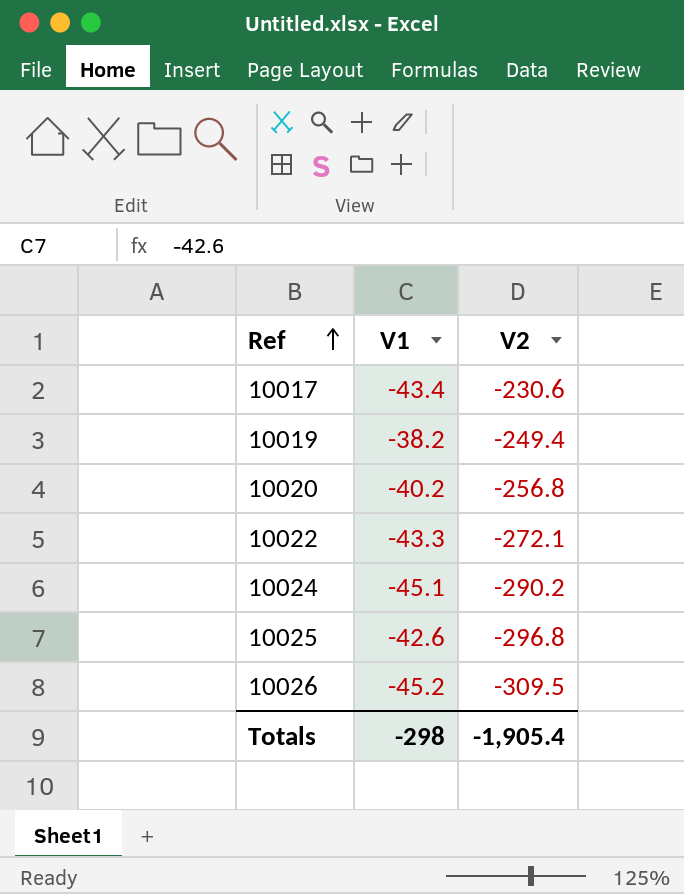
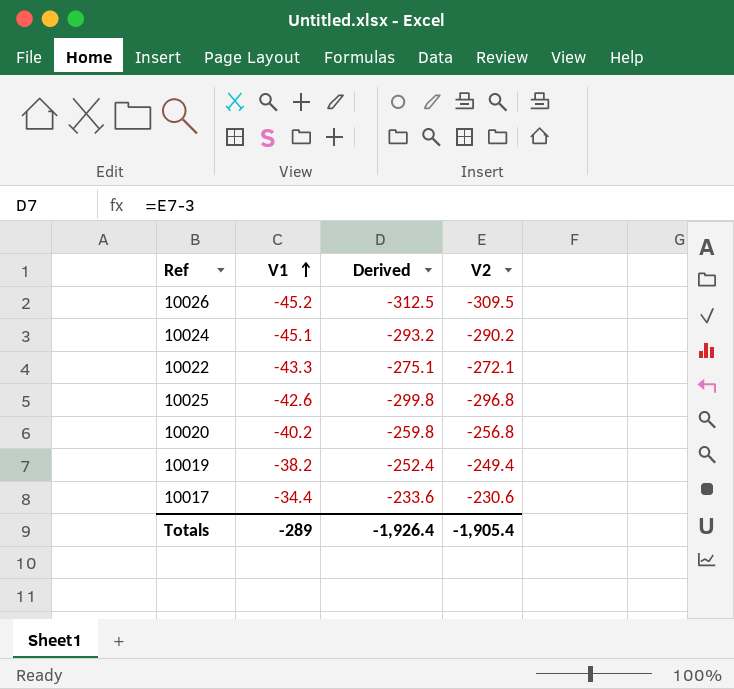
row order: Ref ascending -> V1 ascending
column Derived | formula: none -> [V2] - 3
10017 | V1: -43.4 -> -34.4
Totals | V1: -298 -> -289

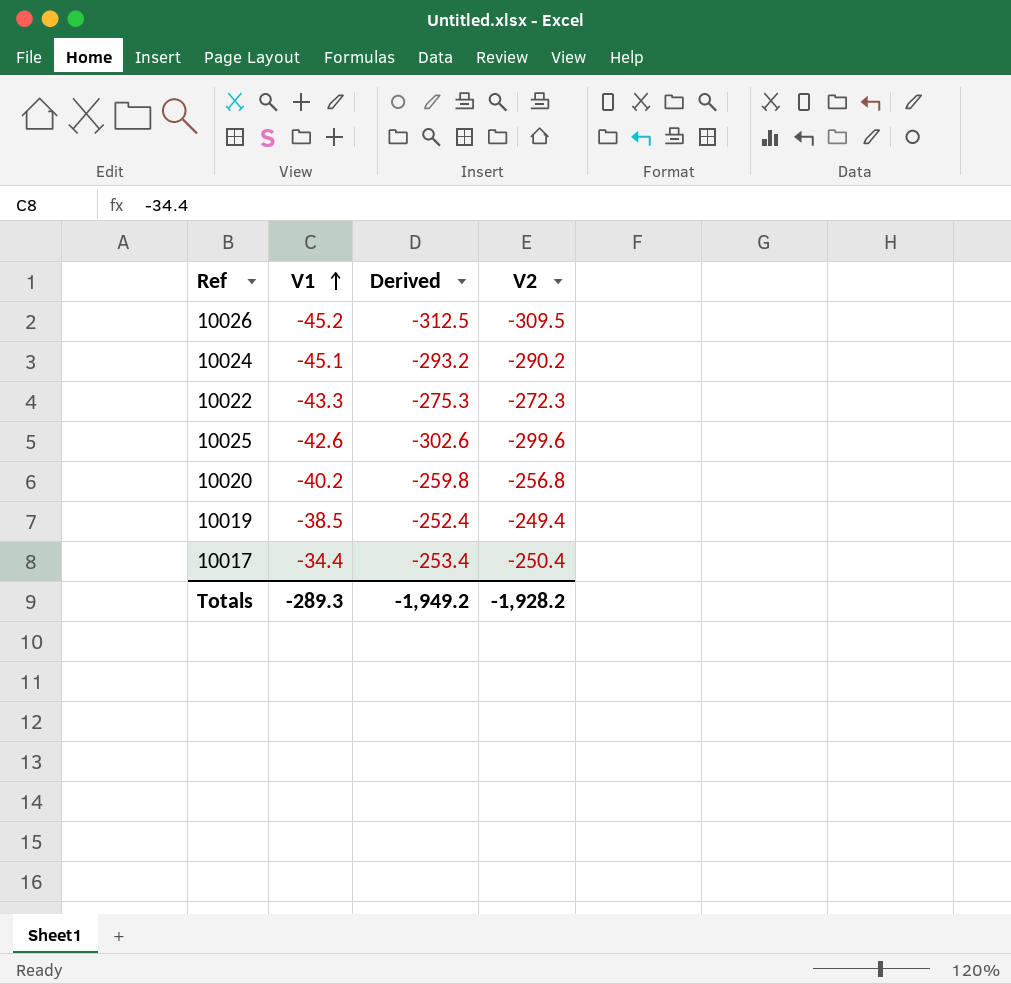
10022 | Derived: -275.1 -> -275.3
10022 | V2: -272.1 -> -272.3
10025 | Derived: -299.8 -> -302.6
10025 | V2: -296.8 -> -299.6
10019 | V1: -38.2 -> -38.5
10017 | Derived: -233.6 -> -253.4
10017 | V2: -230.6 -> -250.4
Totals | V1: -289 -> -289.3
Totals | Derived: -1,926.4 -> -1,949.2
Totals | V2: -1,905.4 -> -1,928.2

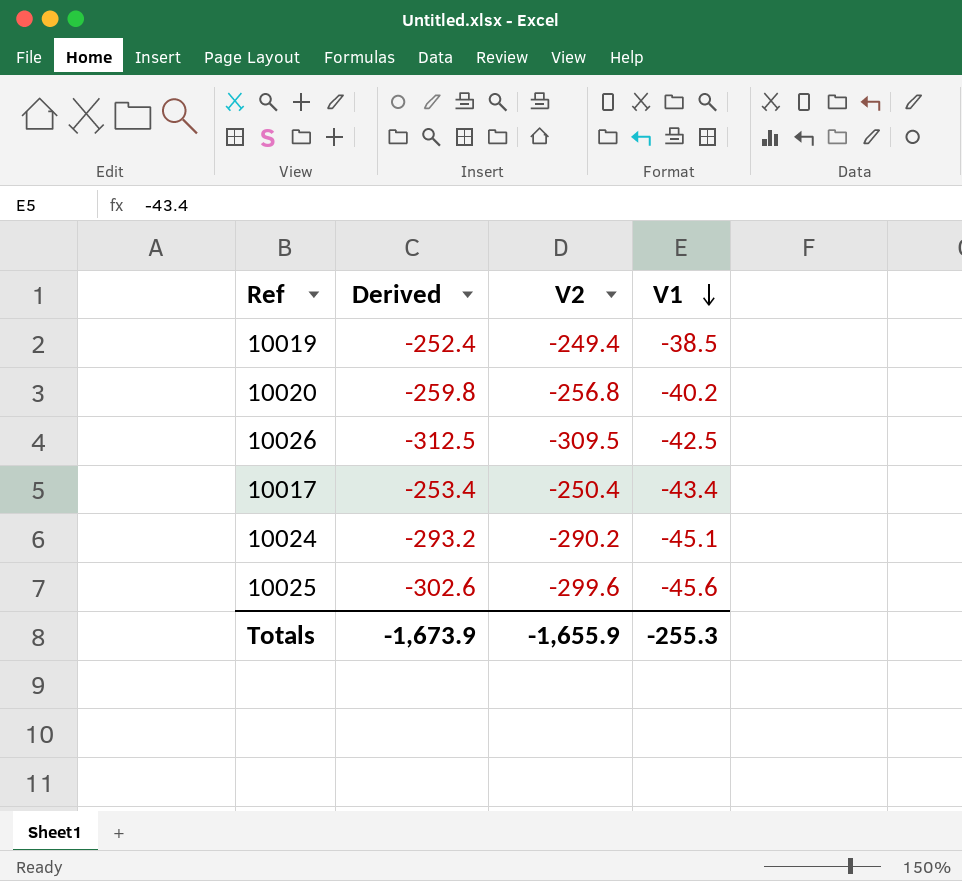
row order: V1 ascending -> V1 descending
column V1 | position: 2 -> 4
row 10022: -43.3 | -275.3 | -272.3 -> none
10026 | V1: -45.2 -> -42.5
10017 | V1: -34.4 -> -43.4
10025 | V1: -42.6 -> -45.6
Totals | Derived: -1,949.2 -> -1,673.9
Totals | V2: -1,928.2 -> -1,655.9
Totals | V1: -289.3 -> -255.3

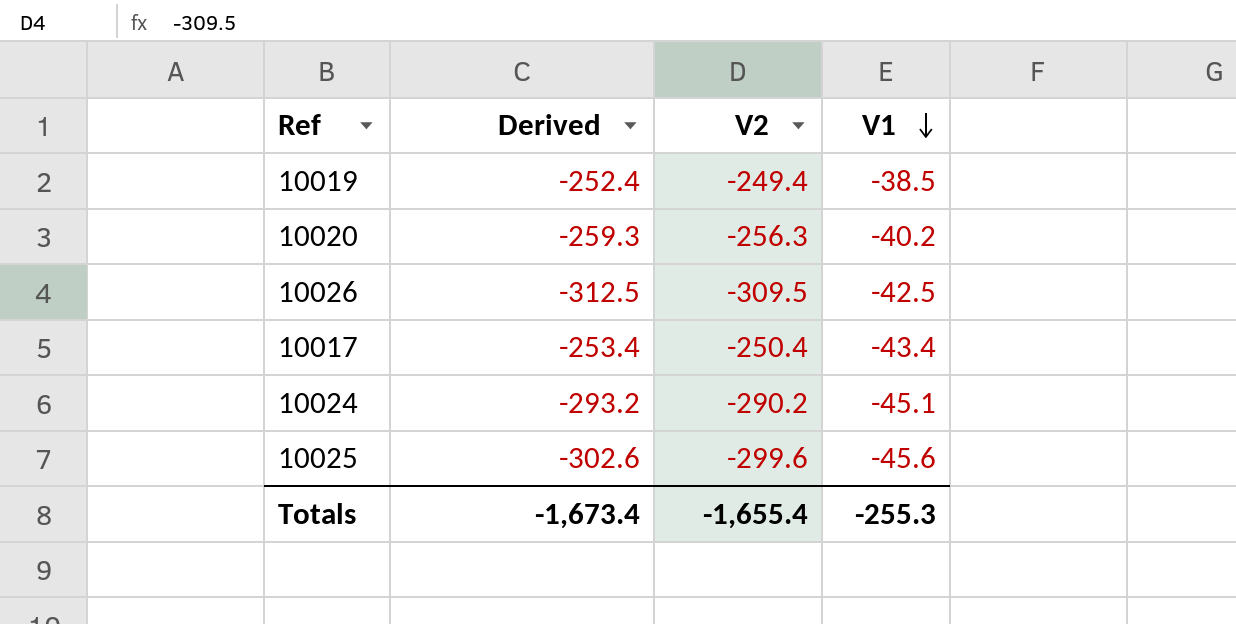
10020 | Derived: -259.8 -> -259.3
10020 | V2: -256.8 -> -256.3
Totals | Derived: -1,673.9 -> -1,673.4
Totals | V2: -1,655.9 -> -1,655.4

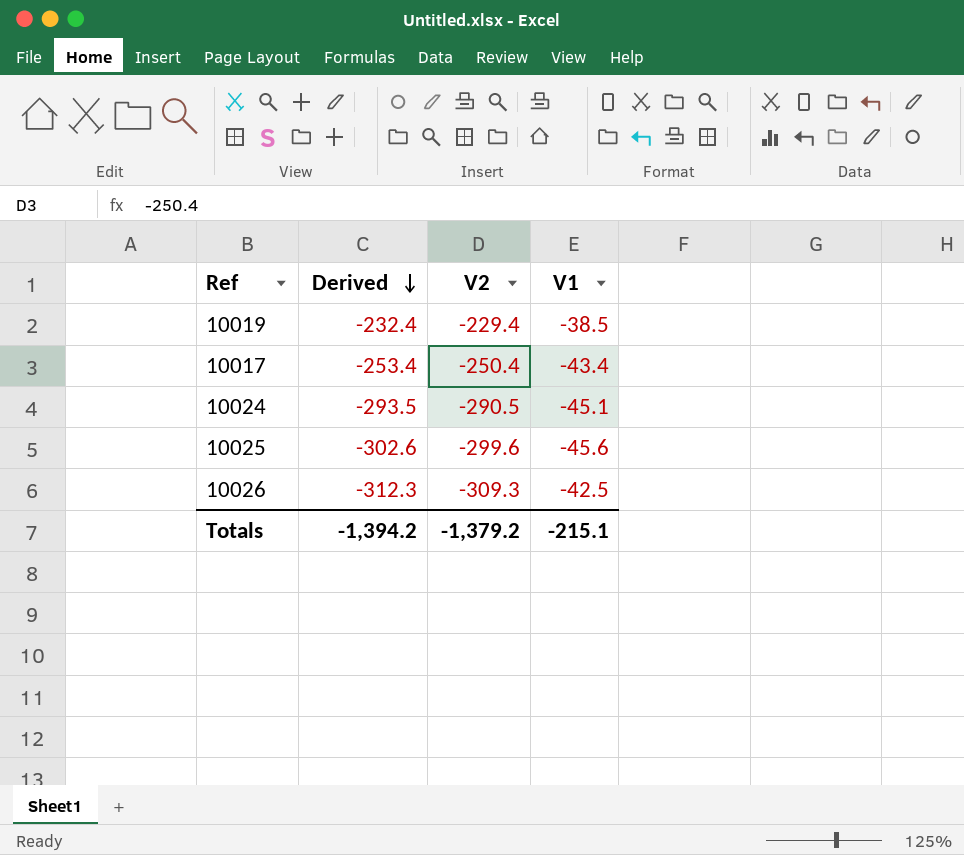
row order: V1 descending -> Derived descending
row 10020: -259.3 | -256.3 | -40.2 -> none
10019 | Derived: -252.4 -> -232.4
10019 | V2: -249.4 -> -229.4
10024 | Derived: -293.2 -> -293.5
10024 | V2: -290.2 -> -290.5
10026 | Derived: -312.5 -> -312.3
10026 | V2: -309.5 -> -309.3
Totals | Derived: -1,673.4 -> -1,394.2
Totals | V2: -1,655.4 -> -1,379.2
Totals | V1: -255.3 -> -215.1

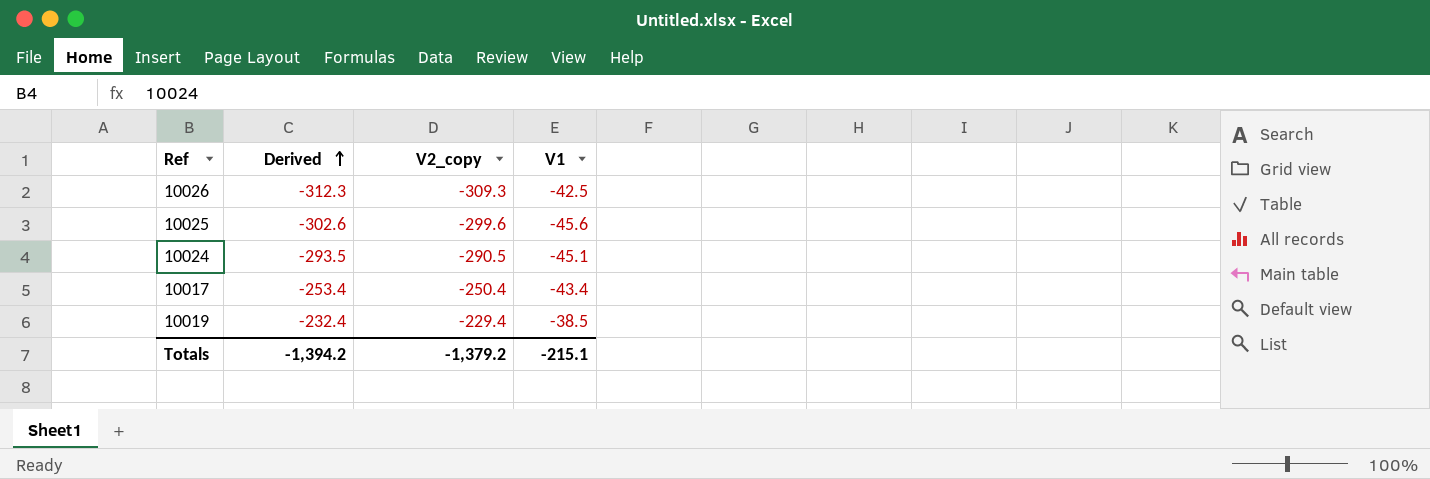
row order: Derived descending -> Derived ascending
column name: V2 -> V2_copy

